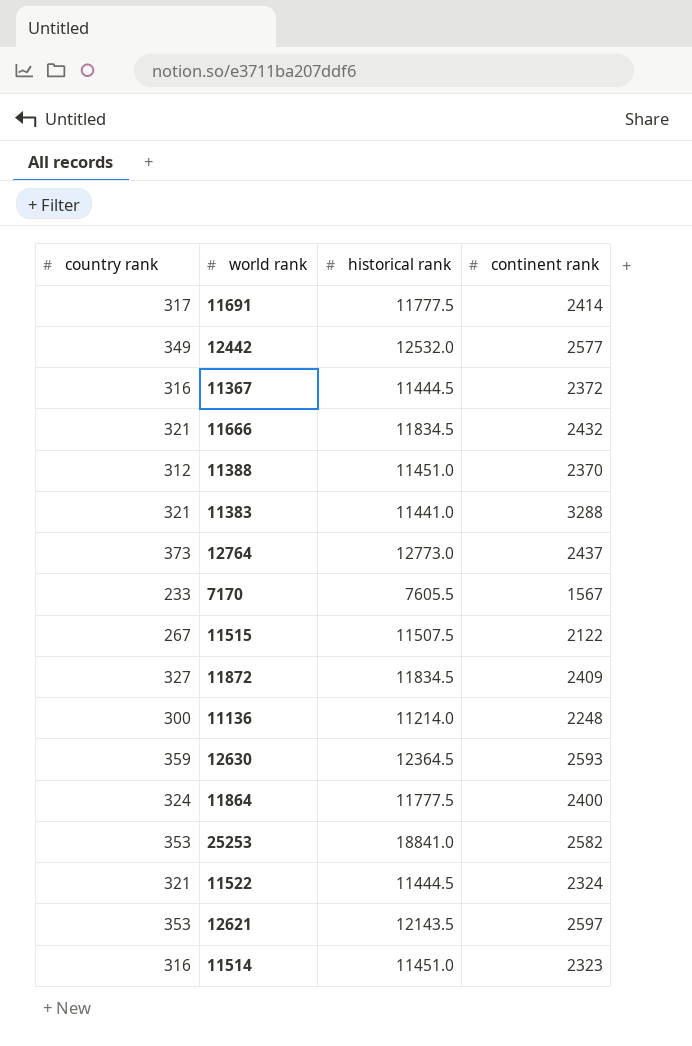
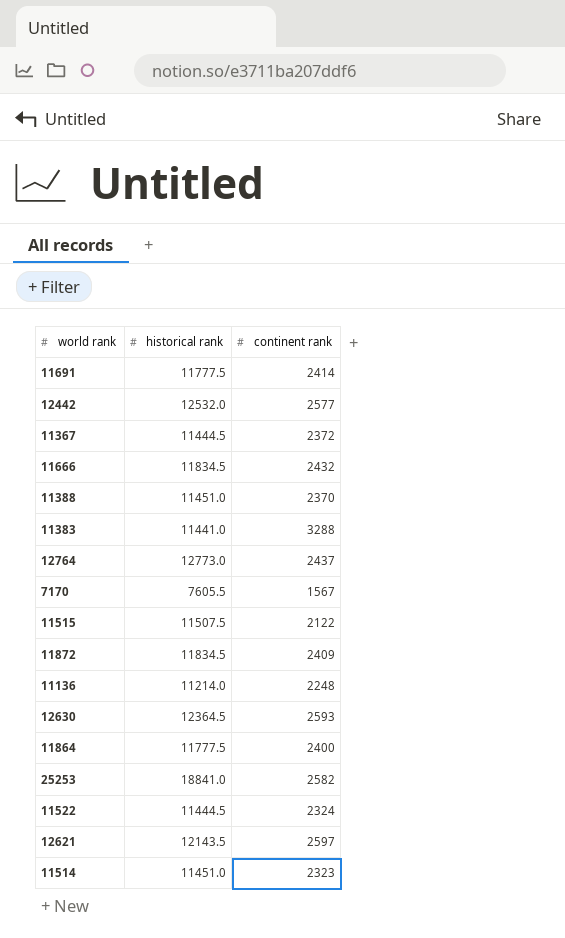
column country rank | position: 1 -> none

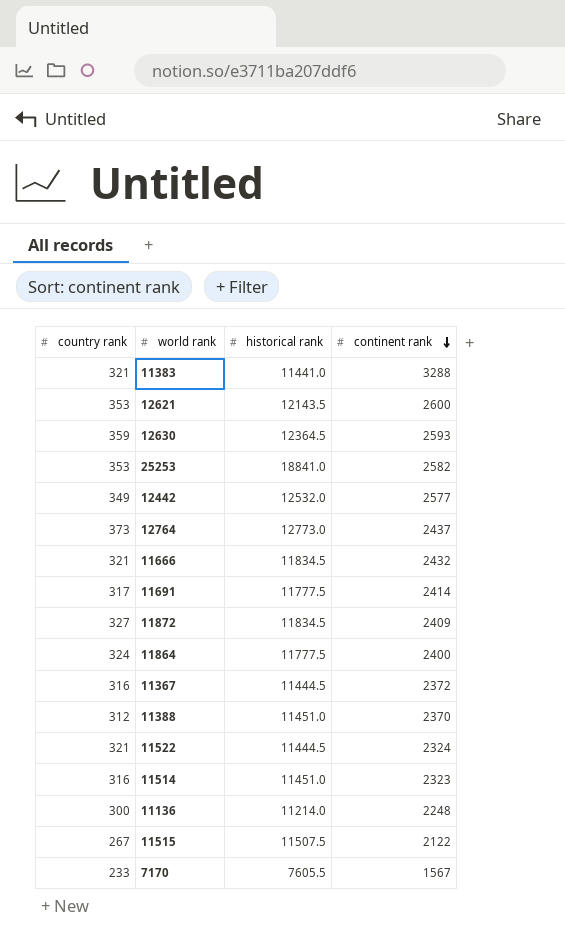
row order: none -> continent rank descending
column country rank | position: none -> 1
12621 | continent rank: 2597 -> 2600

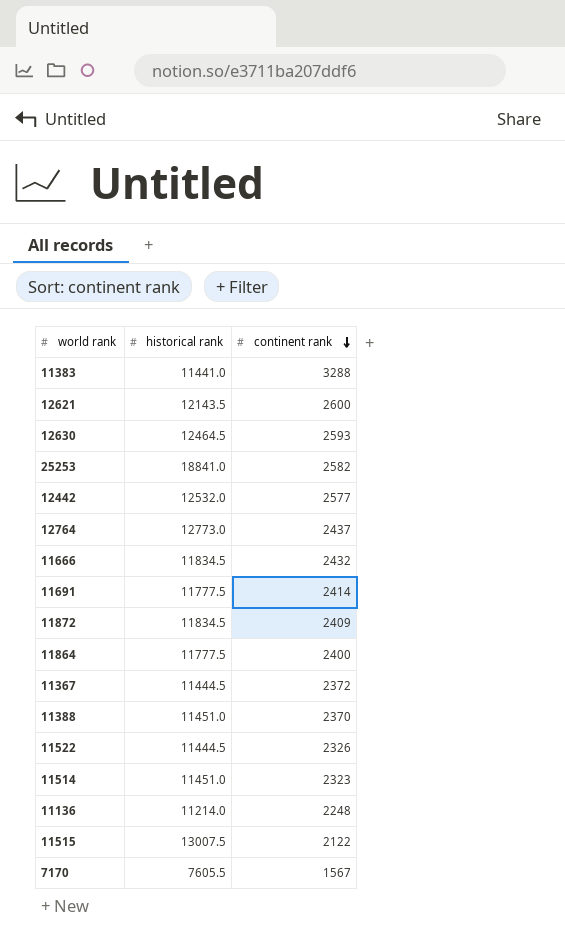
column country rank | position: 1 -> none
12630 | historical rank: 12364.5 -> 12464.5
11522 | continent rank: 2324 -> 2326
11515 | historical rank: 11507.5 -> 13007.5

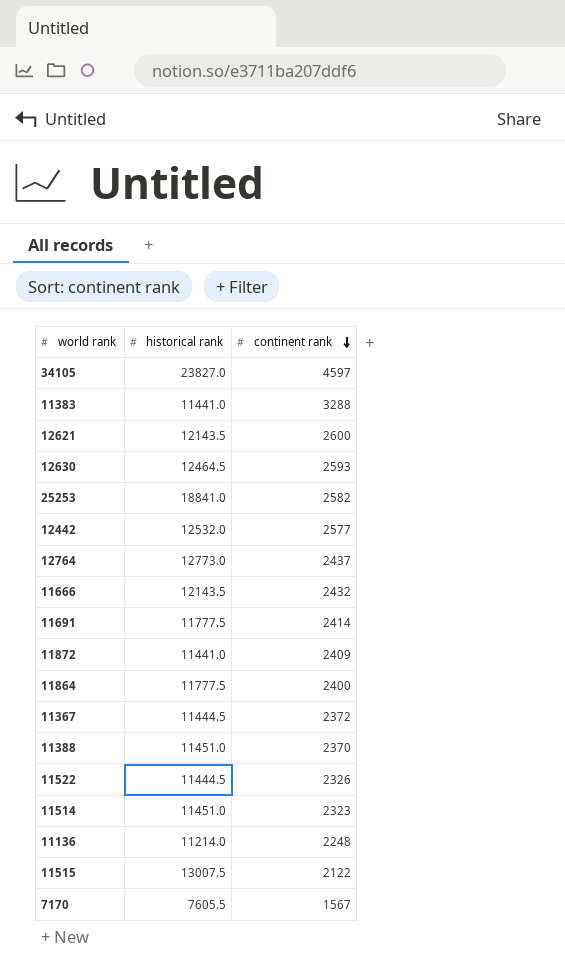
row 34105: none -> 23827.0 | 4597
11666 | historical rank: 11834.5 -> 12143.5
11872 | historical rank: 11834.5 -> 11441.0

